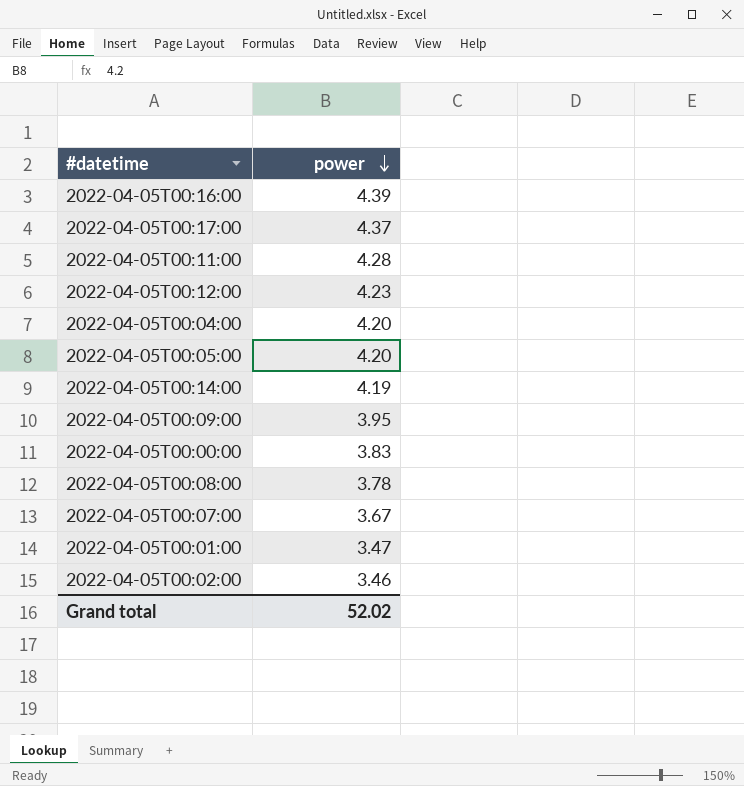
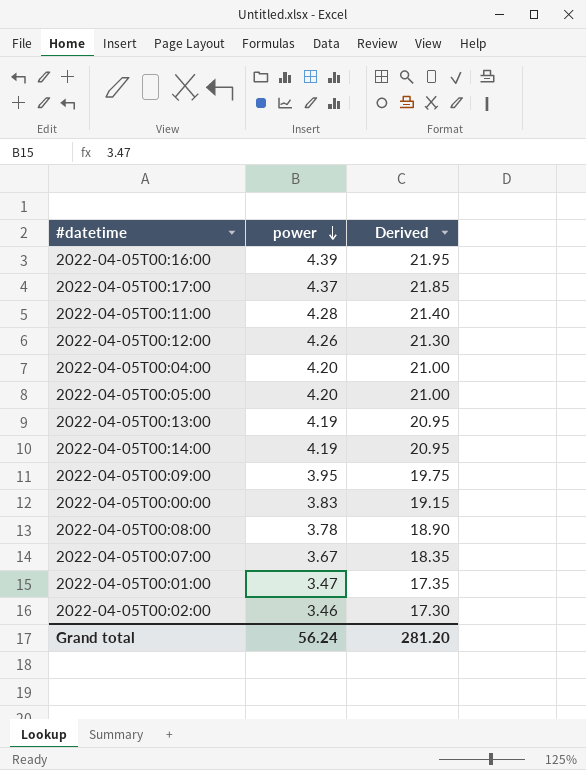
column Derived | formula: none -> [power] * 5
2022-04-05T00:12:00 | power: 4.23 -> 4.26
row 2022-04-05T00:13:00: none -> 4.19 | 20.95
Grand total | power: 52.02 -> 56.24

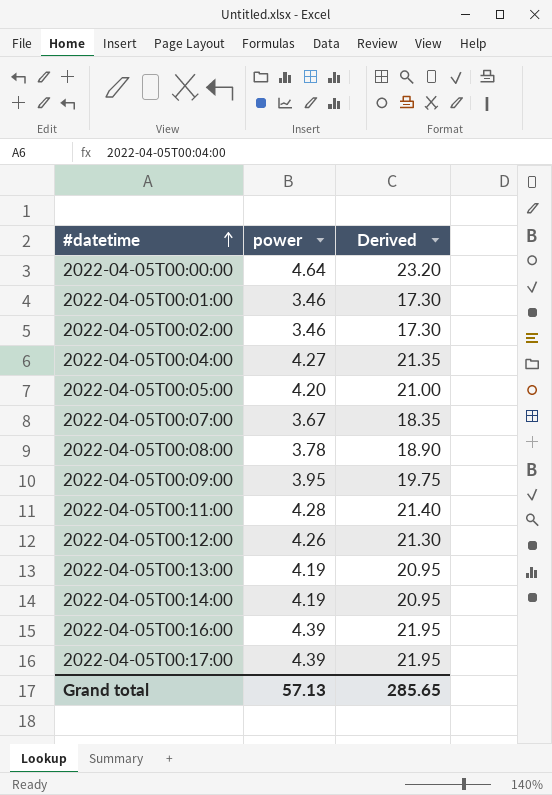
row order: power descending -> #datetime ascending
2022-04-05T00:00:00 | power: 3.83 -> 4.64
2022-04-05T00:00:00 | Derived: 19.15 -> 23.20
2022-04-05T00:01:00 | power: 3.47 -> 3.46
2022-04-05T00:01:00 | Derived: 17.35 -> 17.30
2022-04-05T00:04:00 | power: 4.20 -> 4.27
2022-04-05T00:04:00 | Derived: 21.00 -> 21.35
2022-04-05T00:17:00 | power: 4.37 -> 4.39
2022-04-05T00:17:00 | Derived: 21.85 -> 21.95
Grand total | power: 56.24 -> 57.13
Grand total | Derived: 281.20 -> 285.65

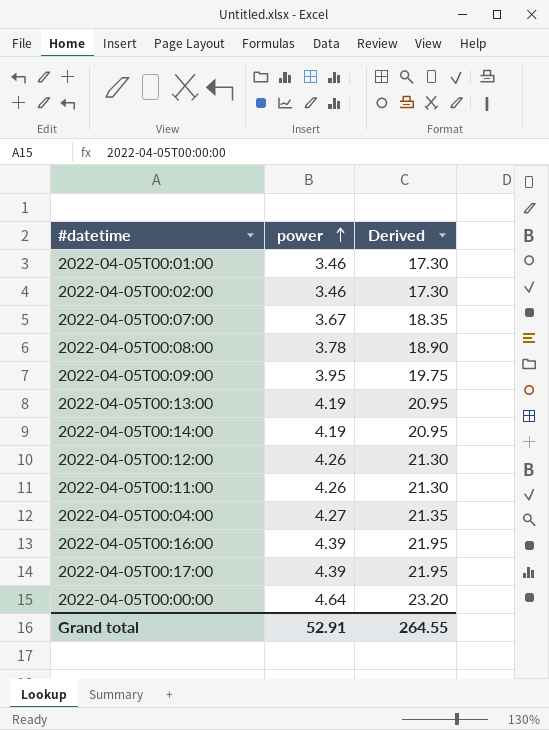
row order: #datetime ascending -> power ascending
row 2022-04-05T00:05:00: 4.20 | 21.00 -> none
2022-04-05T00:11:00 | power: 4.28 -> 4.26
2022-04-05T00:11:00 | Derived: 21.40 -> 21.30
Grand total | power: 57.13 -> 52.91
Grand total | Derived: 285.65 -> 264.55

